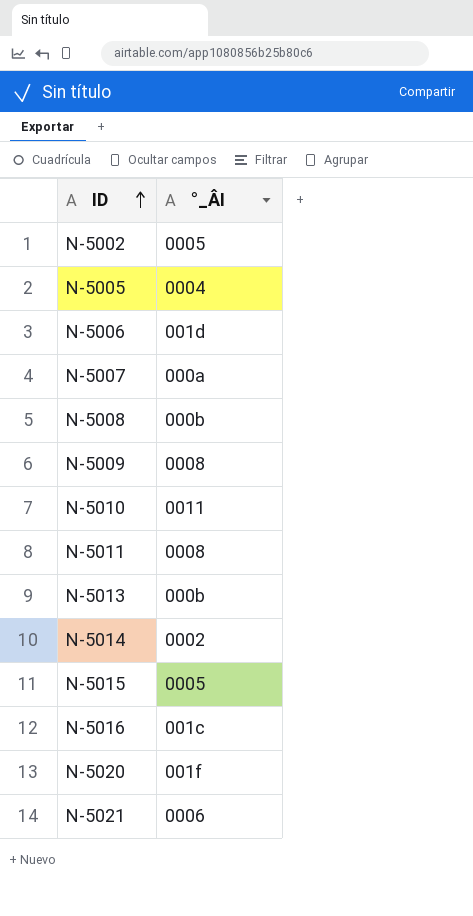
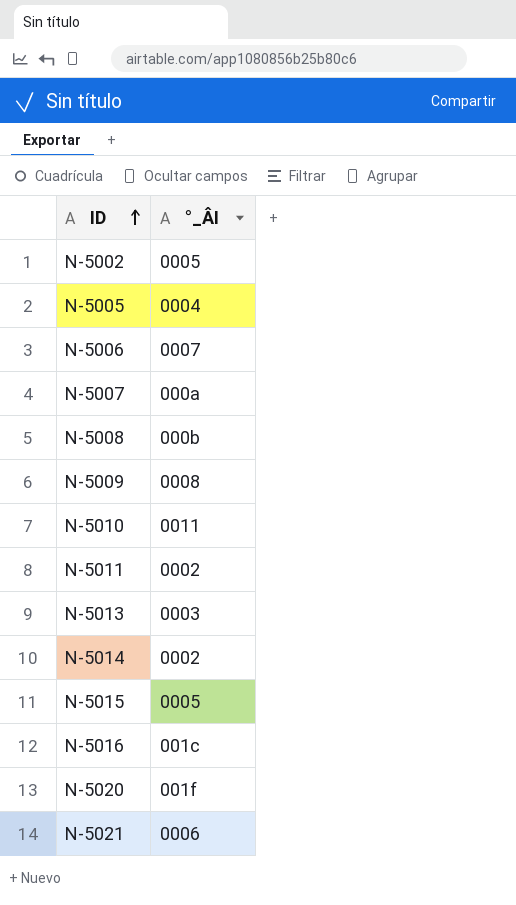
N-5006 | °_ÂI: 001d -> 0007
N-5011 | °_ÂI: 0008 -> 0002
N-5013 | °_ÂI: 000b -> 0003

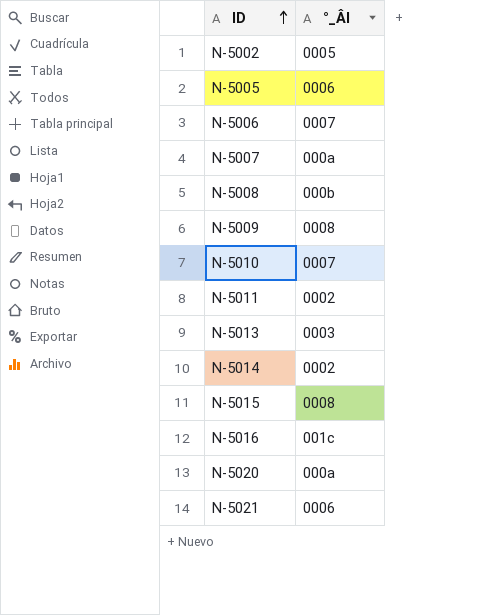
N-5005 | °_ÂI: 0004 -> 0006
N-5010 | °_ÂI: 0011 -> 0007
N-5015 | °_ÂI: 0005 -> 0008
N-5020 | °_ÂI: 001f -> 000a

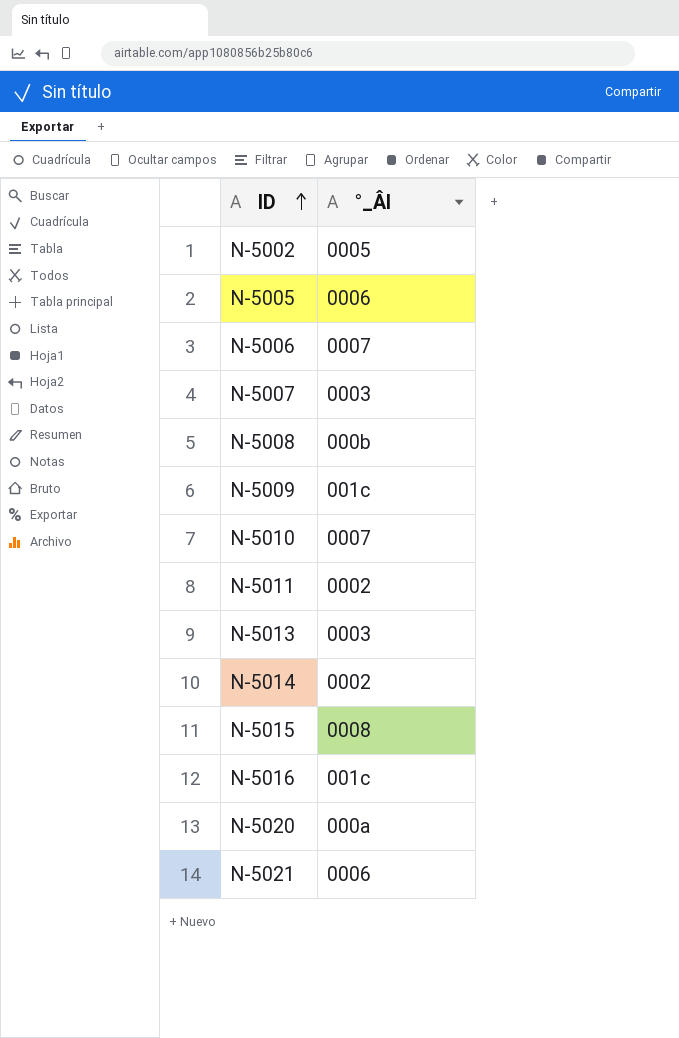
N-5007 | °_ÂI: 000a -> 0003
N-5009 | °_ÂI: 0008 -> 001c

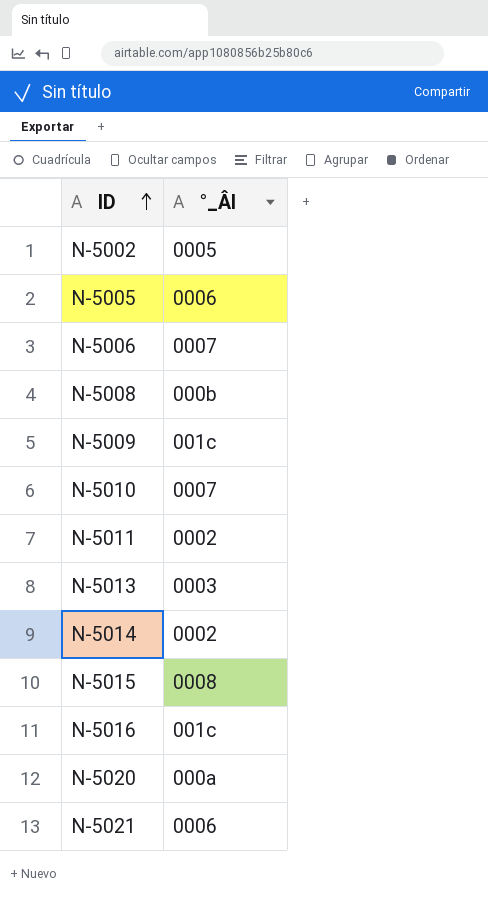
row N-5007: 0003 -> none

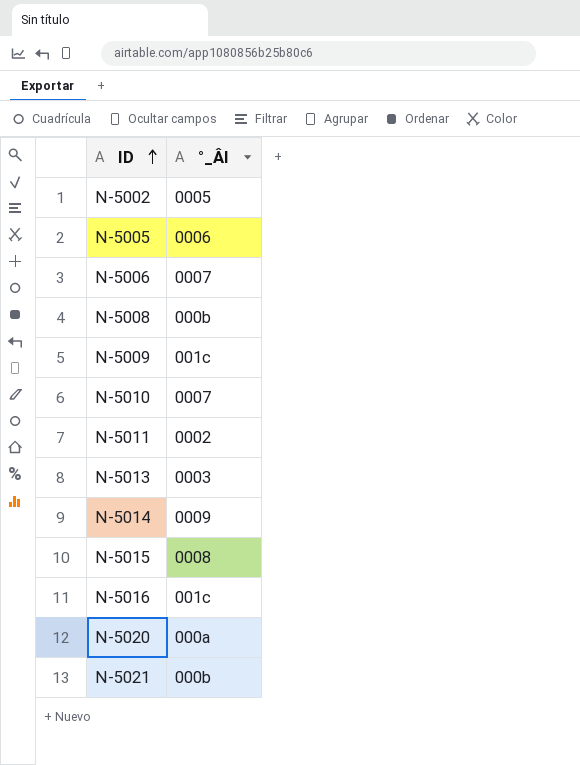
N-5014 | °_ÂI: 0002 -> 0009
N-5021 | °_ÂI: 0006 -> 000b

